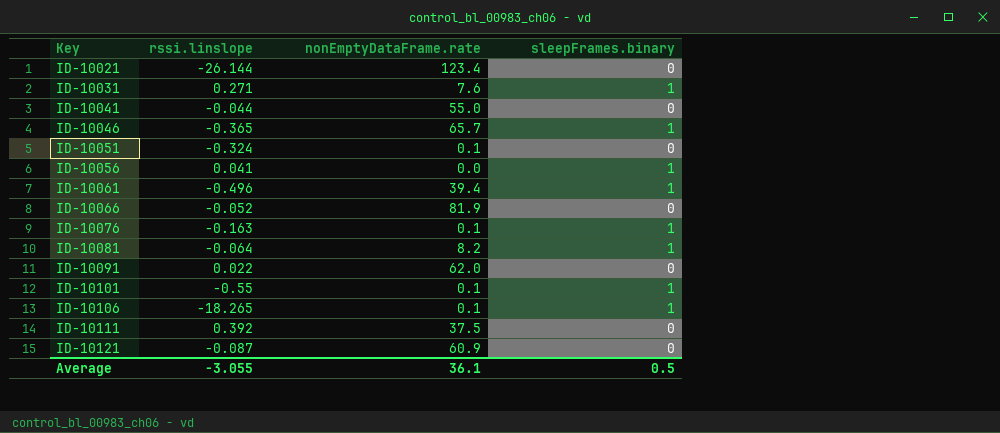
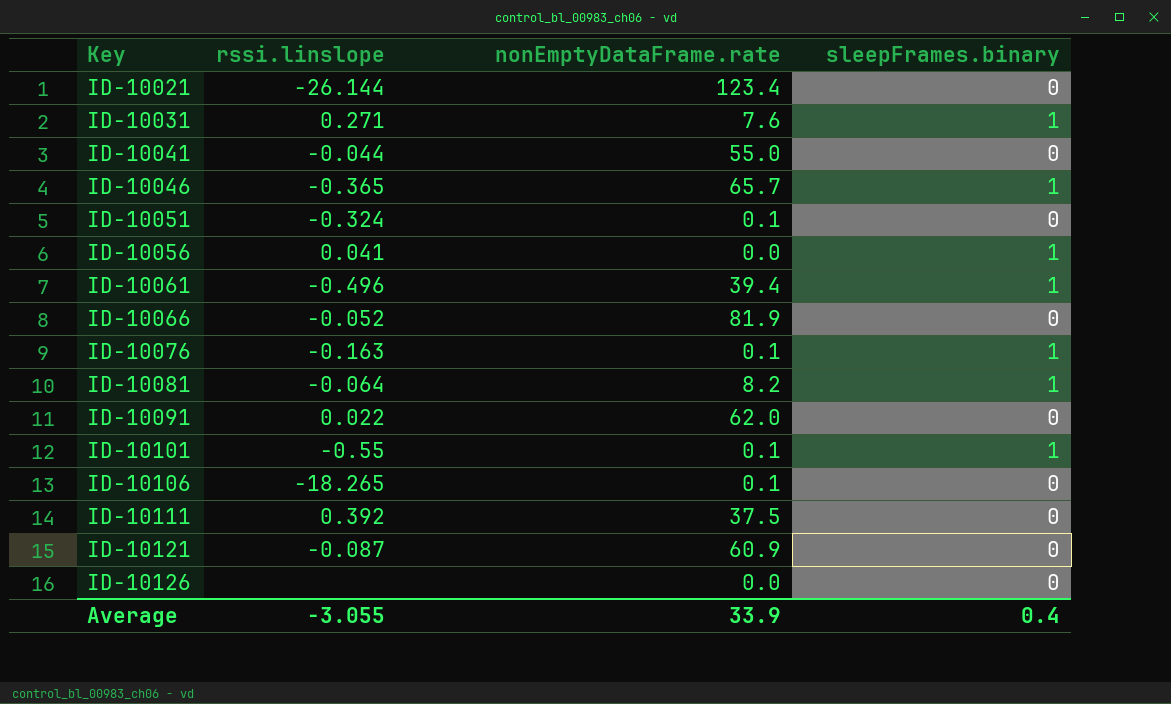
ID-10106 | sleepFrames.binary: 1 -> 0
row ID-10126: none -> none | 0.0 | 0
Average | nonEmptyDataFrame.rate: 36.1 -> 33.9
Average | sleepFrames.binary: 0.5 -> 0.4

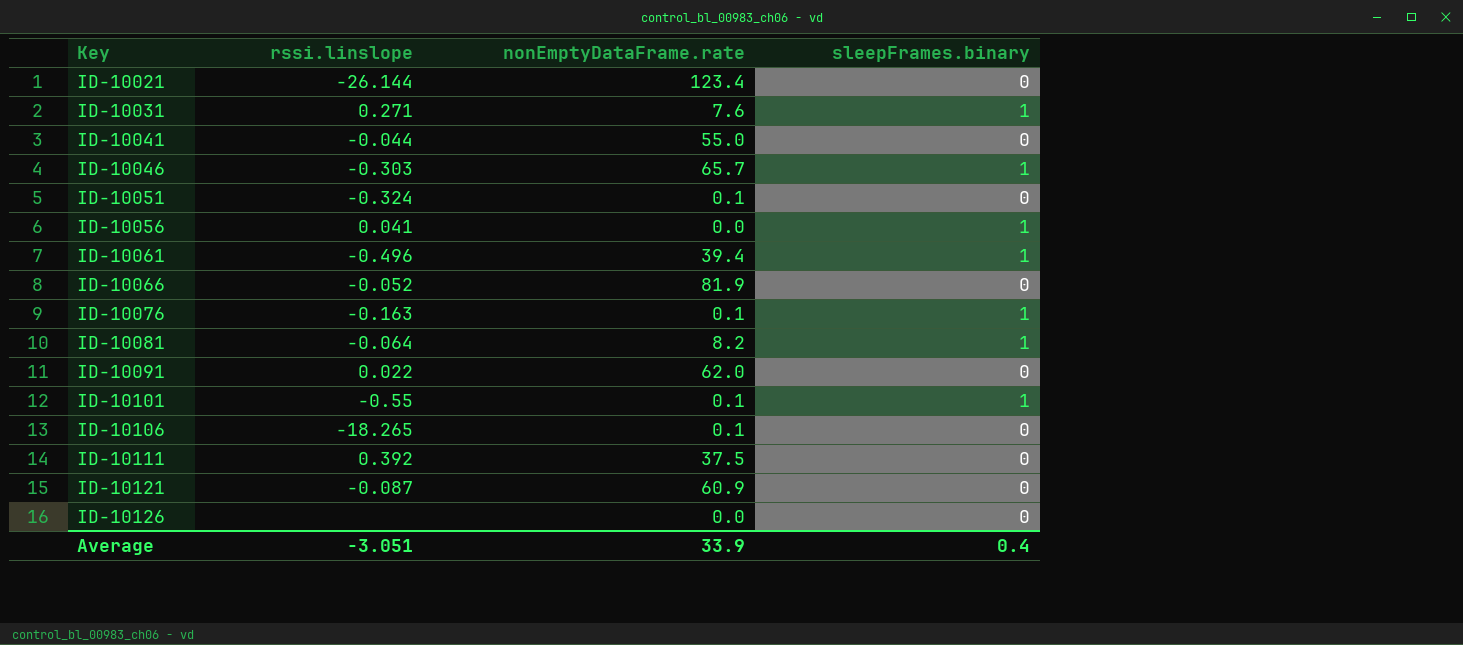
ID-10046 | rssi.linslope: -0.365 -> -0.303
Average | rssi.linslope: -3.055 -> -3.051

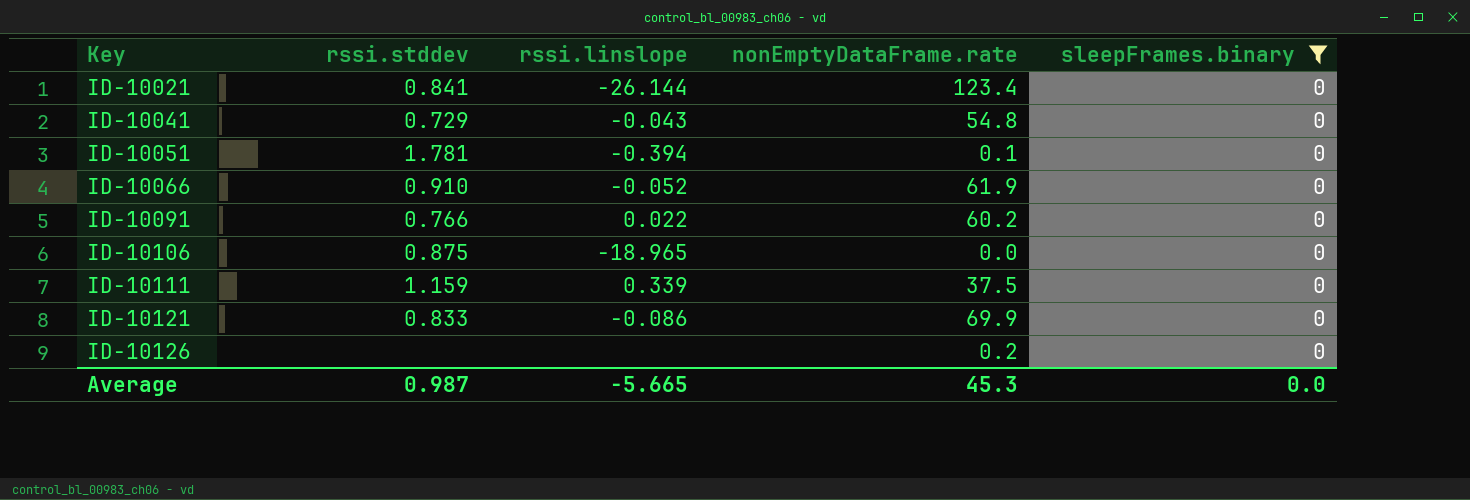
filter: none -> sleepFrames.binary = 0
column rssi.stddev | position: none -> 2
ID-10041 | rssi.linslope: -0.044 -> -0.043
ID-10041 | nonEmptyDataFrame.rate: 55.0 -> 54.8
ID-10051 | rssi.linslope: -0.324 -> -0.394
ID-10066 | nonEmptyDataFrame.rate: 81.9 -> 61.9
ID-10091 | nonEmptyDataFrame.rate: 62.0 -> 60.2
ID-10106 | rssi.linslope: -18.265 -> -18.965
ID-10106 | nonEmptyDataFrame.rate: 0.1 -> 0.0
ID-10111 | rssi.linslope: 0.392 -> 0.339
ID-10121 | rssi.linslope: -0.087 -> -0.086
ID-10121 | nonEmptyDataFrame.rate: 60.9 -> 69.9
ID-10126 | nonEmptyDataFrame.rate: 0.0 -> 0.2
Average | rssi.linslope: -3.051 -> -5.665
Average | nonEmptyDataFrame.rate: 33.9 -> 45.3
Average | sleepFrames.binary: 0.4 -> 0.0

